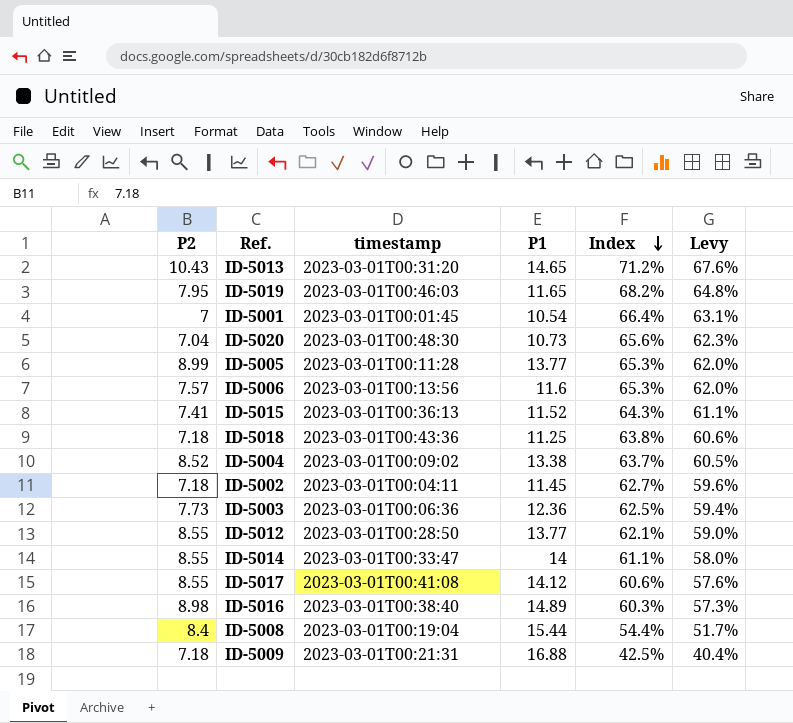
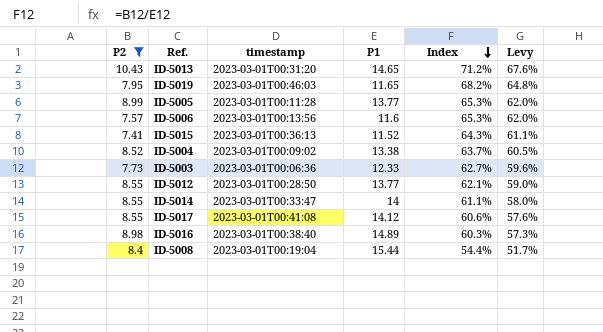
filter: none -> P2 >= 7.41
ID-5003 | P1: 12.36 -> 12.33
ID-5003 | Index: 62.5% -> 62.7%
ID-5003 | Levy: 59.4% -> 59.6%

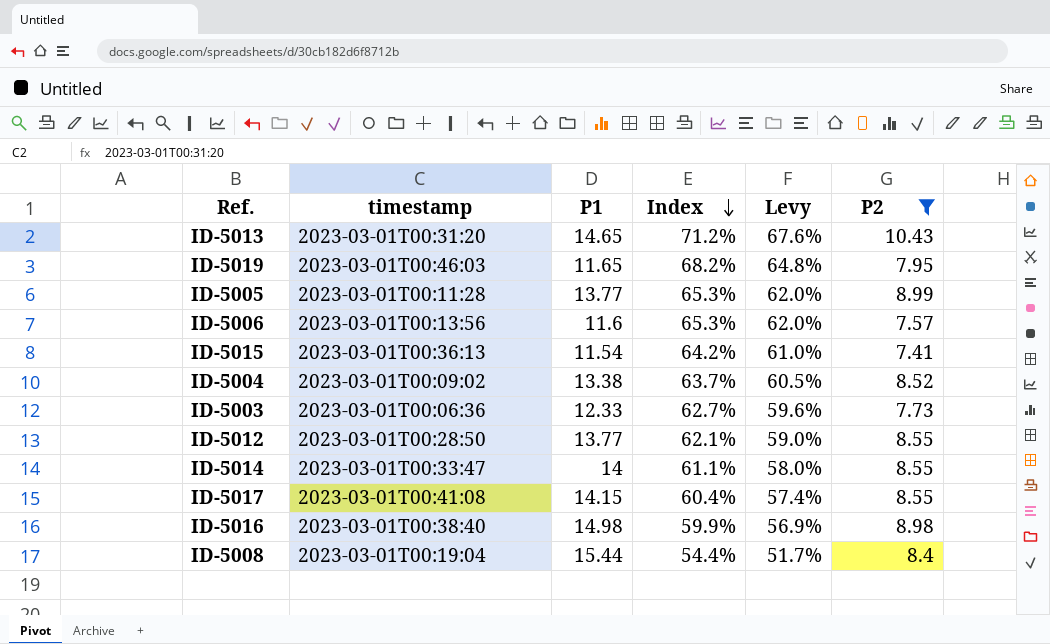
column P2 | position: 1 -> 6
ID-5015 | P1: 11.52 -> 11.54
ID-5015 | Index: 64.3% -> 64.2%
ID-5015 | Levy: 61.1% -> 61.0%
ID-5017 | P1: 14.12 -> 14.15
ID-5017 | Index: 60.6% -> 60.4%
ID-5017 | Levy: 57.6% -> 57.4%
ID-5016 | P1: 14.89 -> 14.98
ID-5016 | Index: 60.3% -> 59.9%
ID-5016 | Levy: 57.3% -> 56.9%

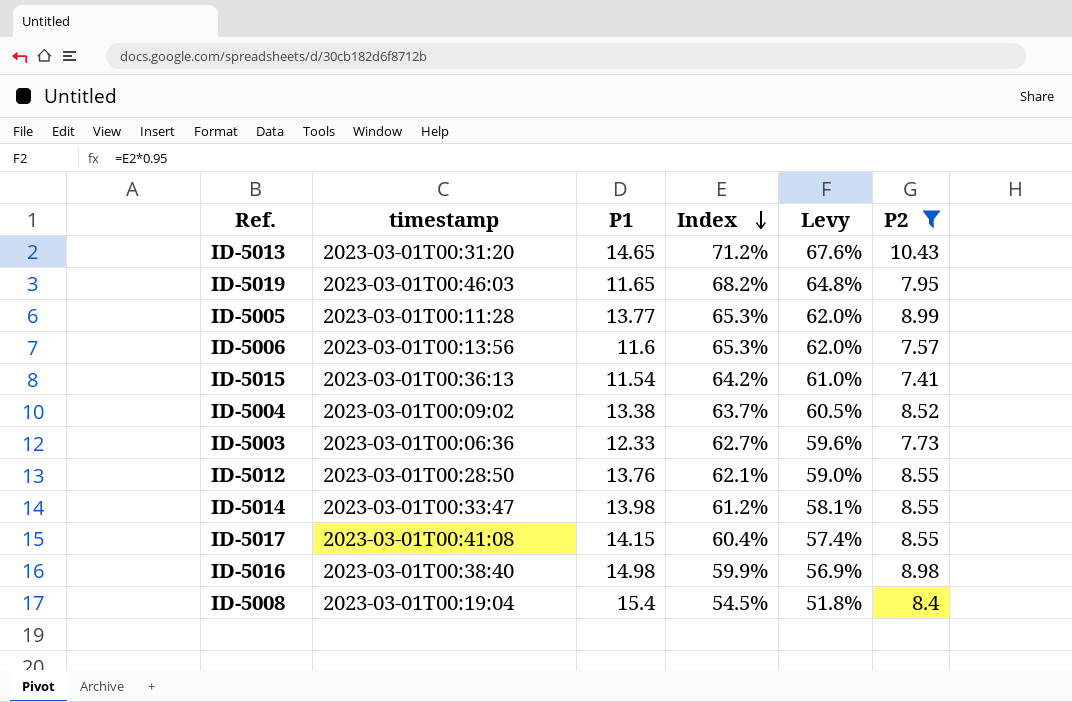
ID-5012 | P1: 13.77 -> 13.76
ID-5014 | P1: 14 -> 13.98
ID-5014 | Index: 61.1% -> 61.2%
ID-5014 | Levy: 58.0% -> 58.1%
ID-5008 | P1: 15.44 -> 15.4
ID-5008 | Index: 54.4% -> 54.5%
ID-5008 | Levy: 51.7% -> 51.8%

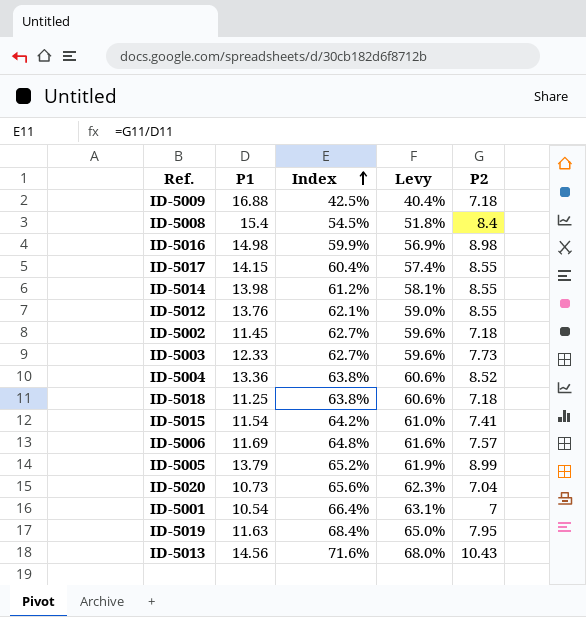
filter: P2 >= 7.41 -> none
row order: Index descending -> Index ascending
column timestamp | position: 2 -> none
ID-5004 | P1: 13.38 -> 13.36
ID-5004 | Index: 63.7% -> 63.8%
ID-5004 | Levy: 60.5% -> 60.6%
ID-5006 | P1: 11.6 -> 11.69
ID-5006 | Index: 65.3% -> 64.8%
ID-5006 | Levy: 62.0% -> 61.6%
ID-5005 | P1: 13.77 -> 13.79
ID-5005 | Index: 65.3% -> 65.2%
ID-5005 | Levy: 62.0% -> 61.9%
ID-5019 | P1: 11.65 -> 11.63
ID-5019 | Index: 68.2% -> 68.4%
ID-5019 | Levy: 64.8% -> 65.0%
ID-5013 | P1: 14.65 -> 14.56
ID-5013 | Index: 71.2% -> 71.6%
ID-5013 | Levy: 67.6% -> 68.0%

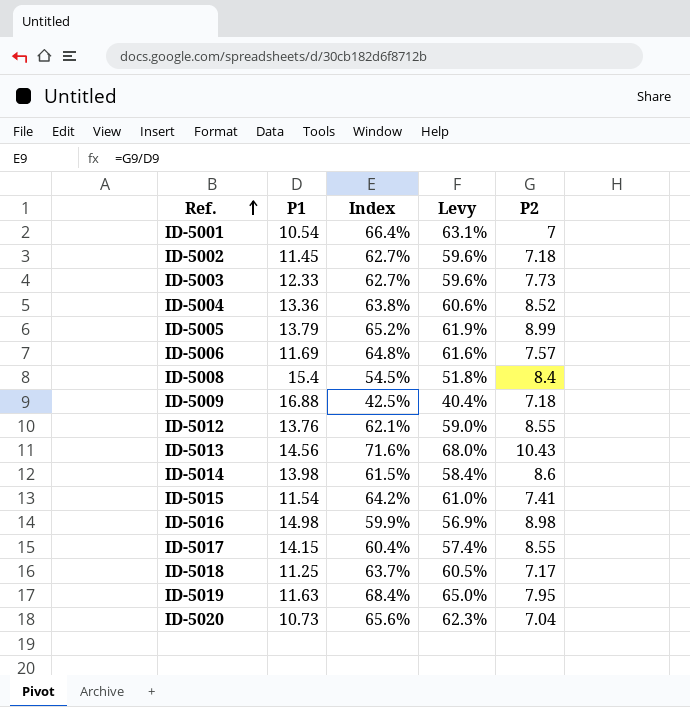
row order: Index ascending -> Ref. ascending
ID-5014 | Index: 61.2% -> 61.5%
ID-5014 | Levy: 58.1% -> 58.4%
ID-5014 | P2: 8.55 -> 8.6
ID-5018 | Index: 63.8% -> 63.7%
ID-5018 | Levy: 60.6% -> 60.5%
ID-5018 | P2: 7.18 -> 7.17

